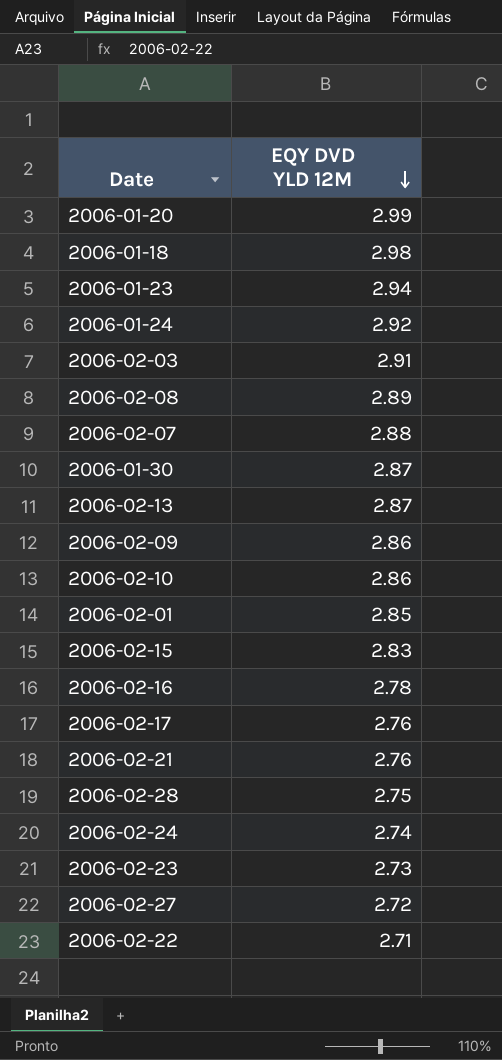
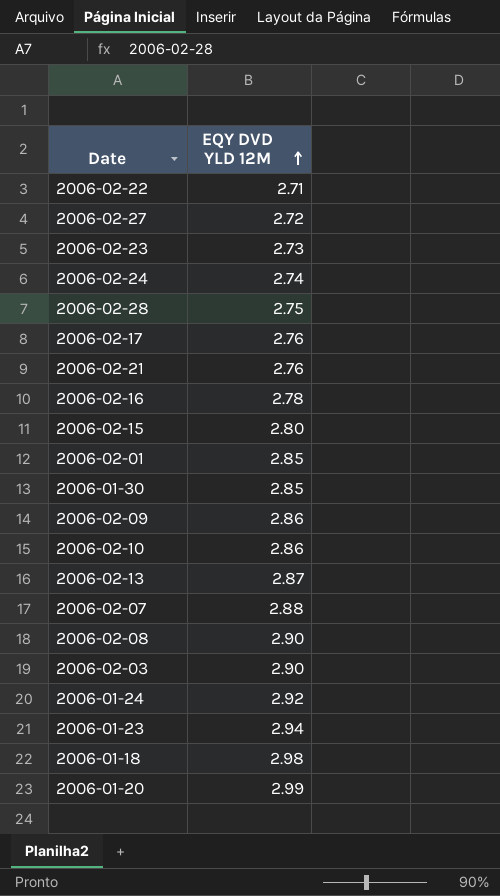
row order: EQY DVD YLD 12M descending -> EQY DVD YLD 12M ascending
2006-02-15 | EQY DVD YLD 12M: 2.83 -> 2.80
2006-01-30 | EQY DVD YLD 12M: 2.87 -> 2.85
2006-02-08 | EQY DVD YLD 12M: 2.89 -> 2.90
2006-02-03 | EQY DVD YLD 12M: 2.91 -> 2.90

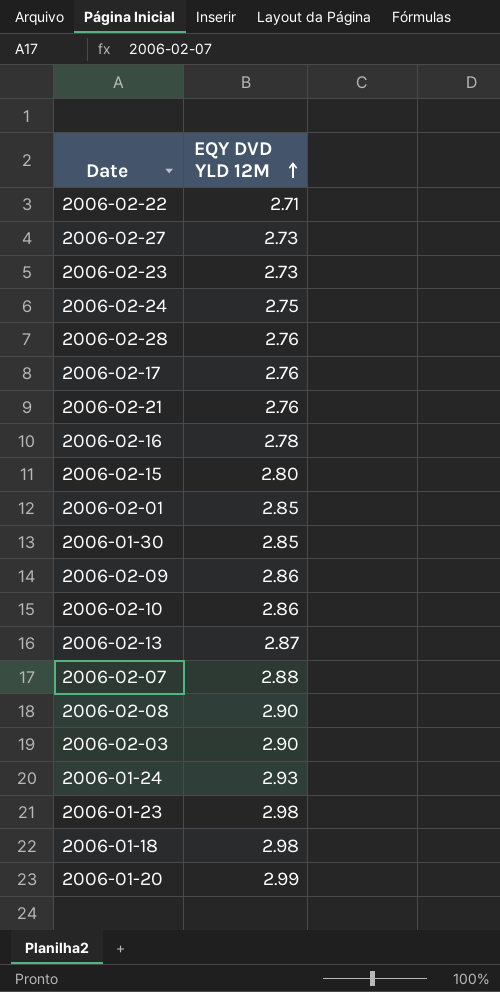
2006-02-27 | EQY DVD YLD 12M: 2.72 -> 2.73
2006-02-24 | EQY DVD YLD 12M: 2.74 -> 2.75
2006-02-28 | EQY DVD YLD 12M: 2.75 -> 2.76
2006-01-24 | EQY DVD YLD 12M: 2.92 -> 2.93
2006-01-23 | EQY DVD YLD 12M: 2.94 -> 2.98

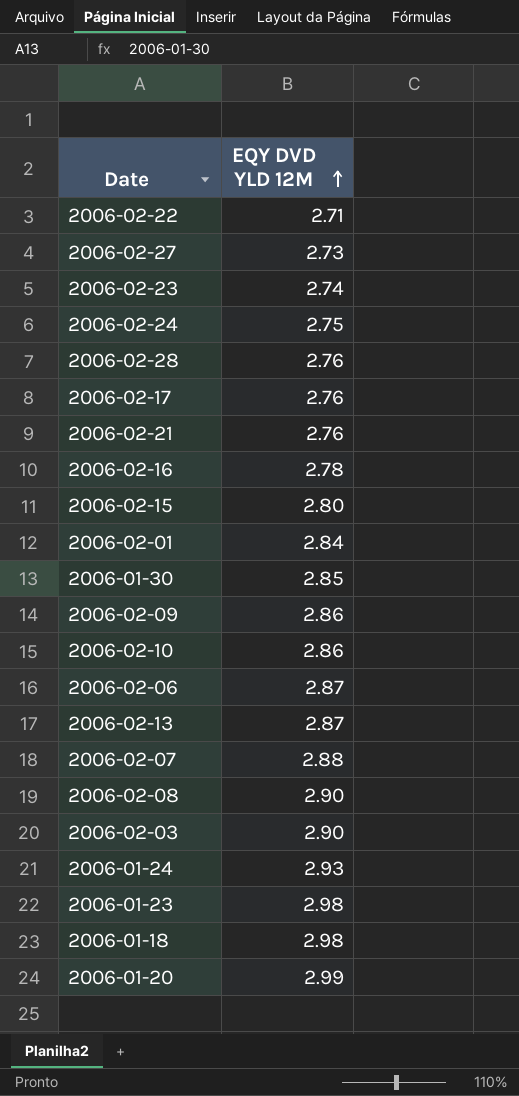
2006-02-23 | EQY DVD YLD 12M: 2.73 -> 2.74
2006-02-01 | EQY DVD YLD 12M: 2.85 -> 2.84
row 2006-02-06: none -> 2.87

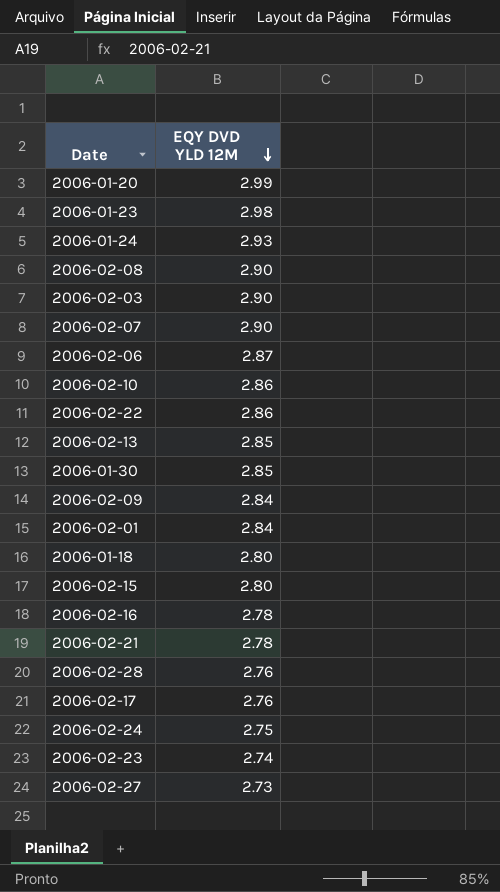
row order: EQY DVD YLD 12M ascending -> EQY DVD YLD 12M descending
2006-02-07 | EQY DVD YLD 12M: 2.88 -> 2.90
2006-02-22 | EQY DVD YLD 12M: 2.71 -> 2.86
2006-02-13 | EQY DVD YLD 12M: 2.87 -> 2.85
2006-02-09 | EQY DVD YLD 12M: 2.86 -> 2.84
2006-01-18 | EQY DVD YLD 12M: 2.98 -> 2.80
2006-02-21 | EQY DVD YLD 12M: 2.76 -> 2.78

